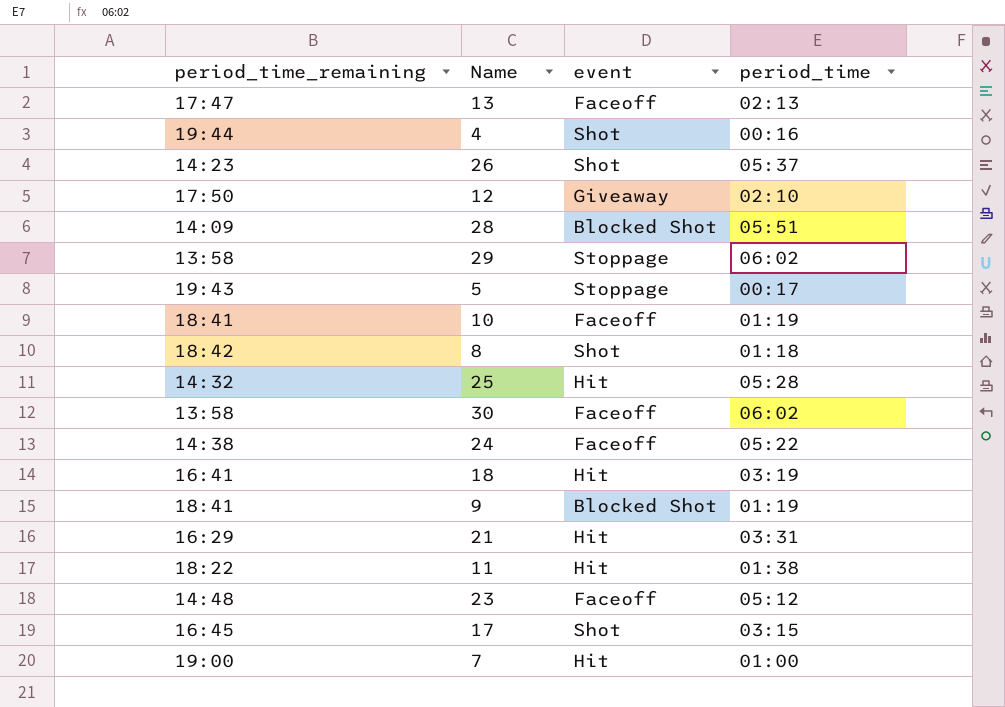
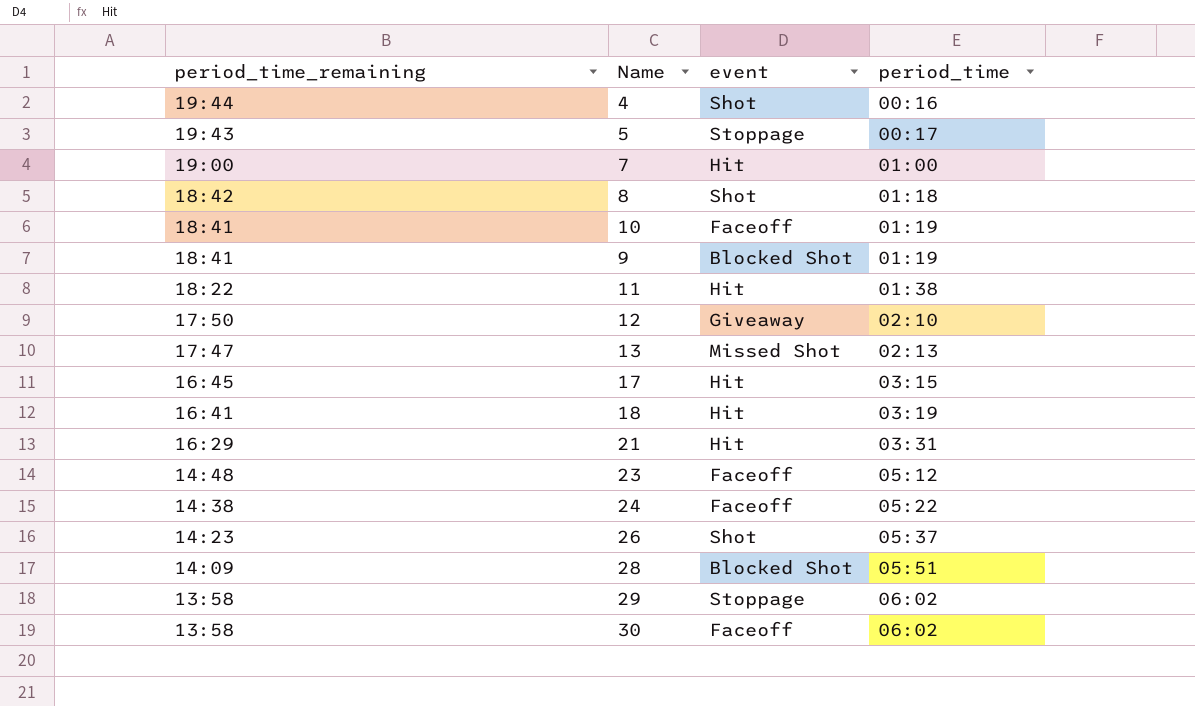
row order: none -> period_time_remaining descending
row 25: 14:32 | Hit | 05:28 -> none
13 | event: Faceoff -> Missed Shot
17 | event: Shot -> Hit

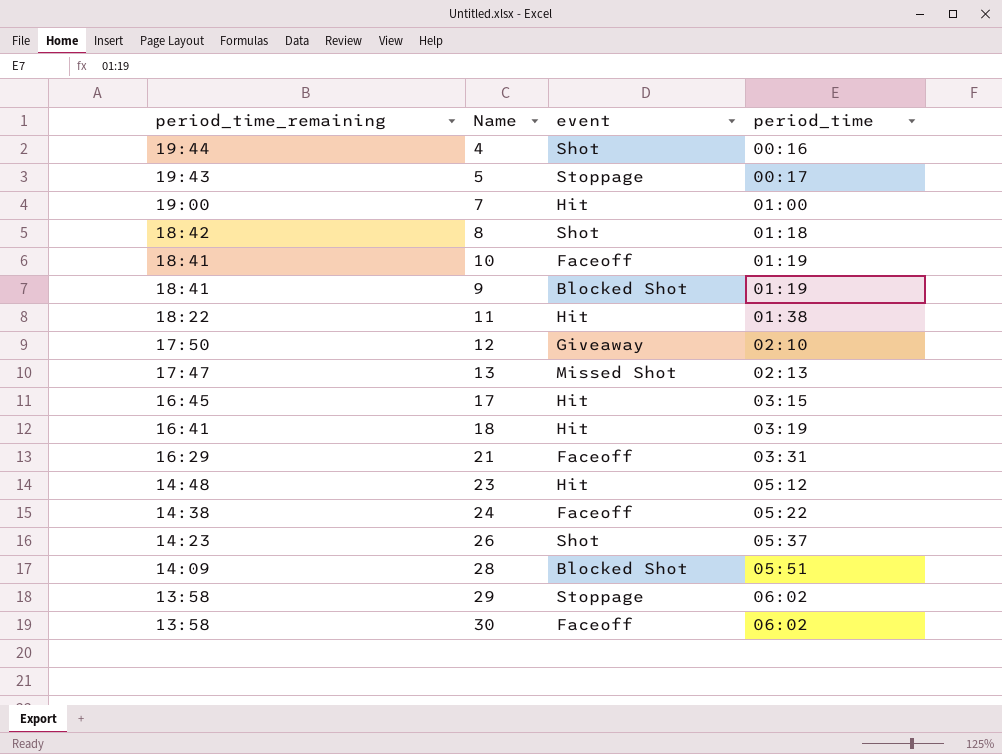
21 | event: Hit -> Faceoff
23 | event: Faceoff -> Hit

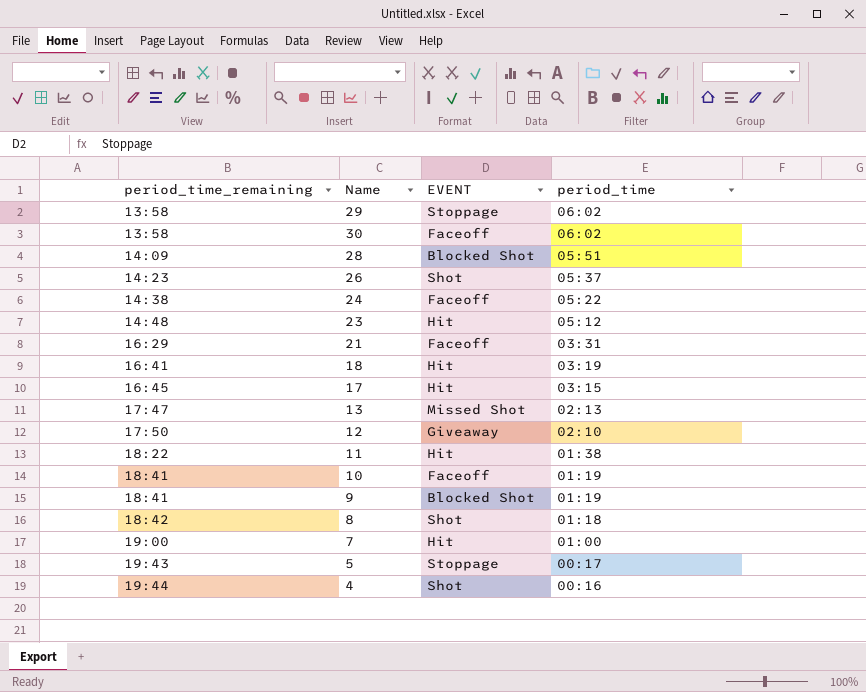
row order: period_time_remaining descending -> period_time_remaining ascending
column name: event -> EVENT

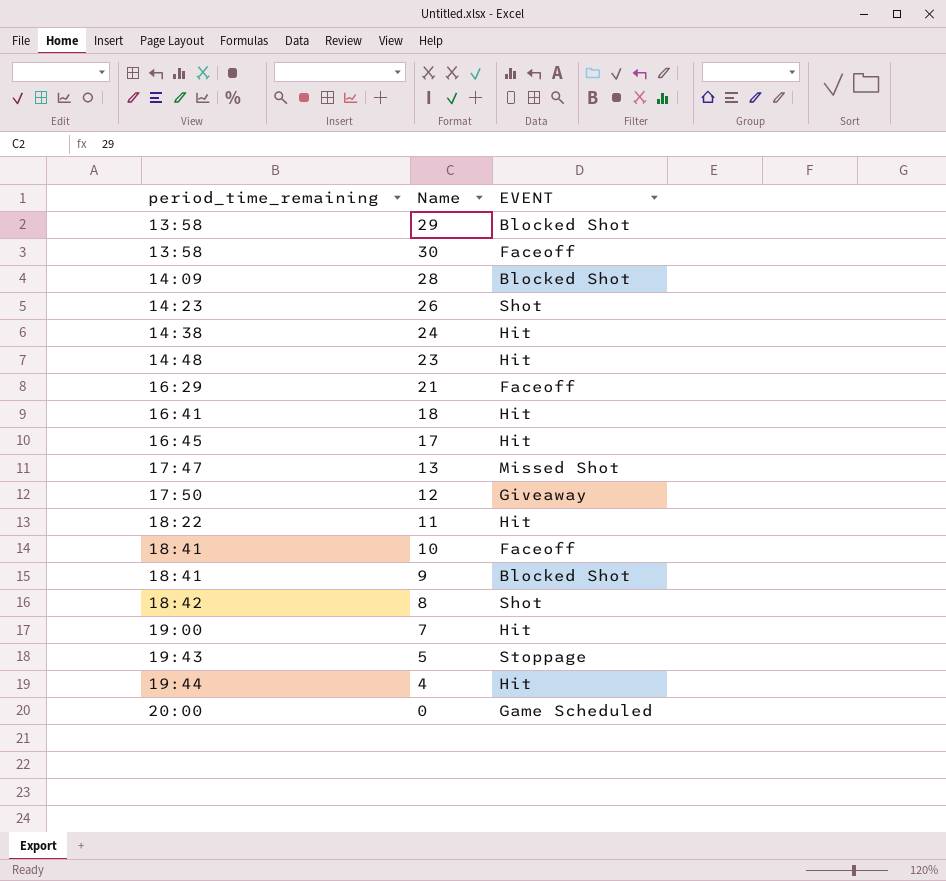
column period_time | position: 4 -> none
29 | EVENT: Stoppage -> Blocked Shot
24 | EVENT: Faceoff -> Hit
4 | EVENT: Shot -> Hit
row 0: none -> 20:00 | Game Scheduled

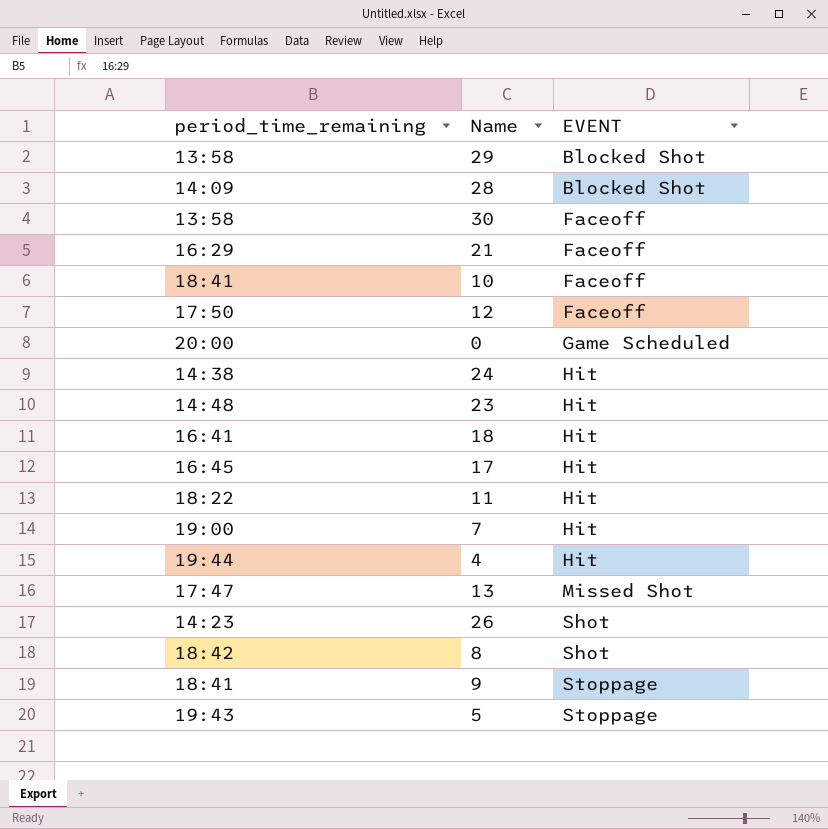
row order: period_time_remaining ascending -> EVENT ascending
12 | EVENT: Giveaway -> Faceoff
9 | EVENT: Blocked Shot -> Stoppage

